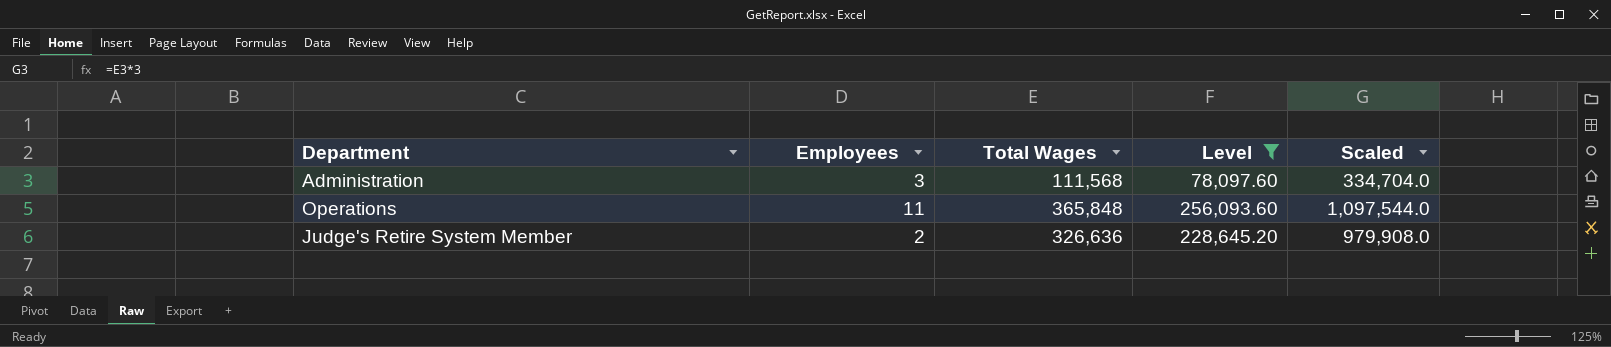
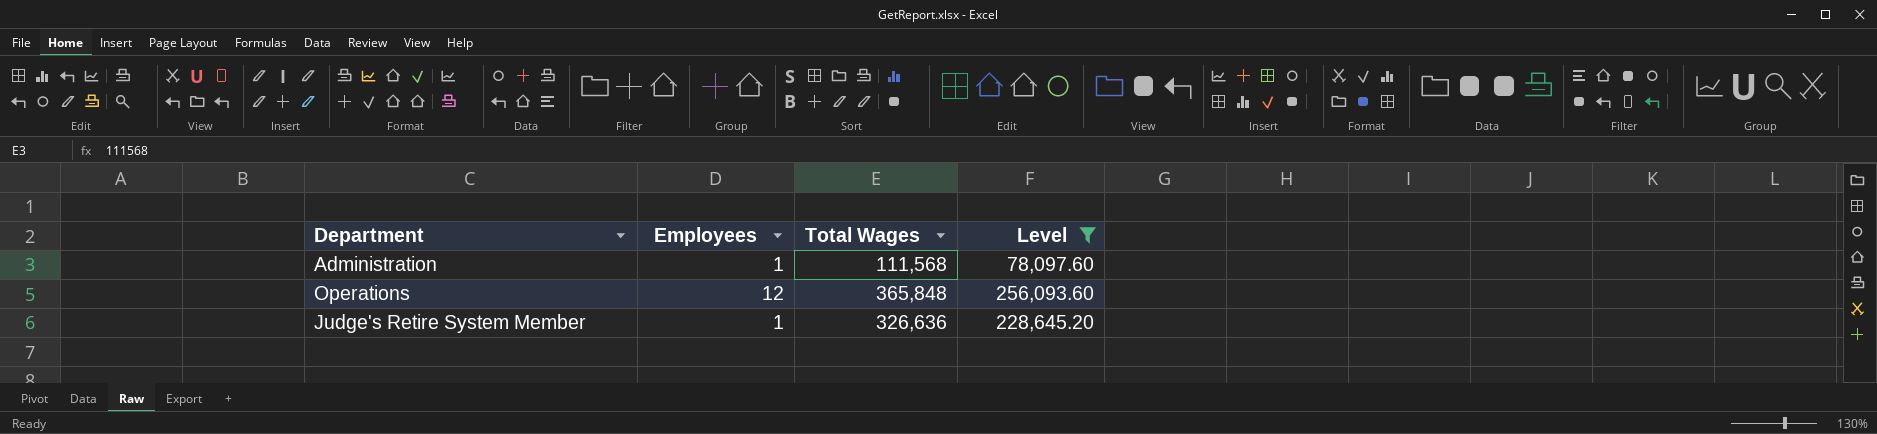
column Scaled | formula: [Total Wages] * 3 -> none
Administration | Employees: 3 -> 1
Operations | Employees: 11 -> 12
Judge's Retire System Member | Employees: 2 -> 1

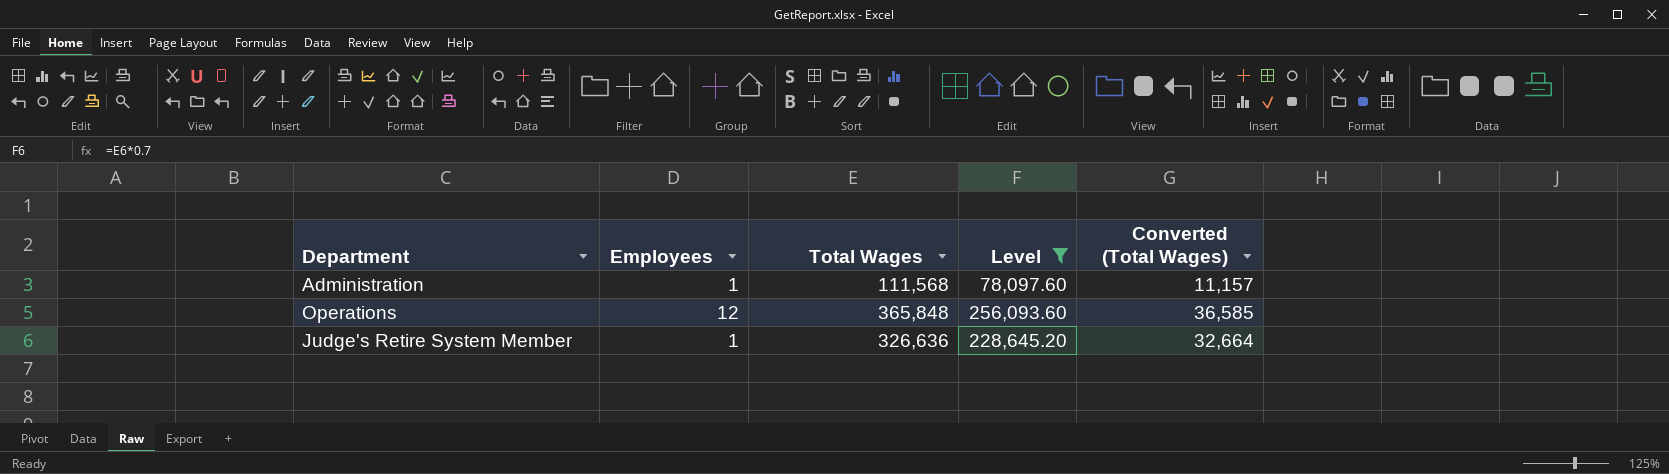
column Converted (Total Wages) | formula: none -> [Total Wages] * 0.1

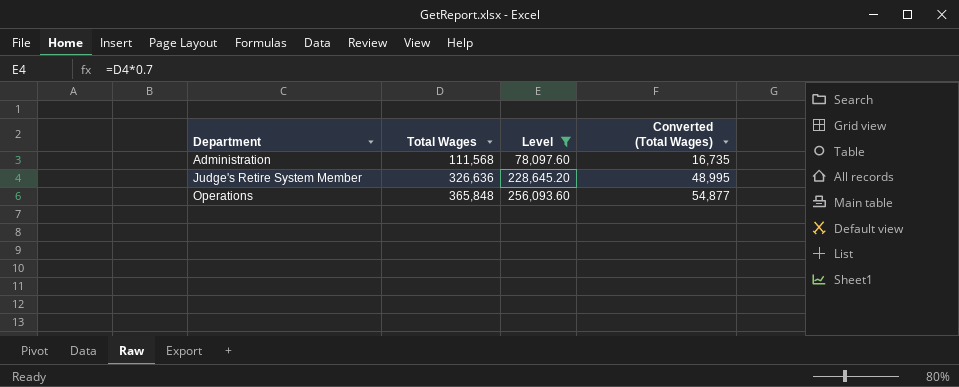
row order: none -> Department ascending
column Employees | position: 2 -> none
column Converted (Total Wages) | formula: [Total Wages] * 0.1 -> [Total Wages] * 0.15

